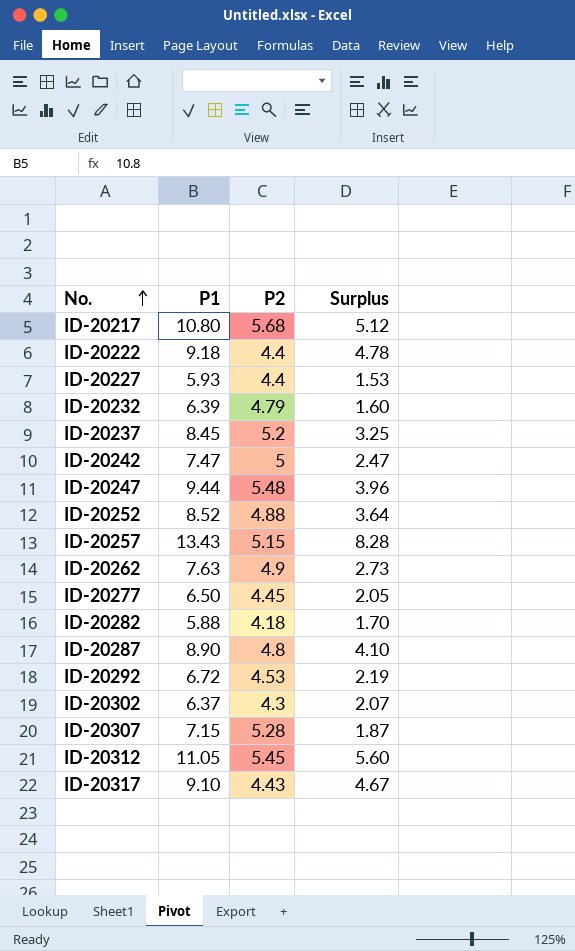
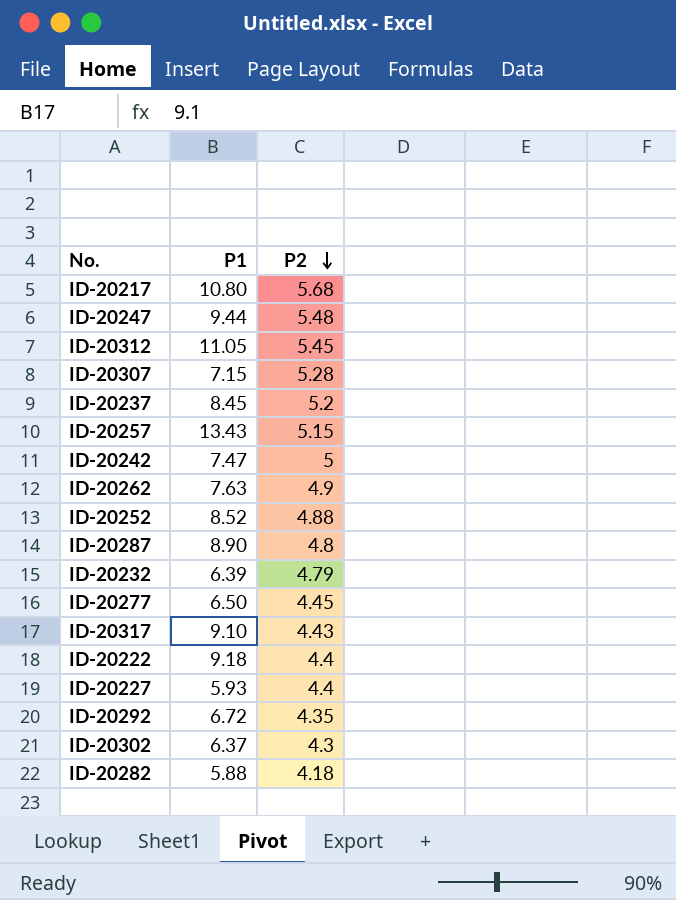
row order: No. ascending -> P2 descending
column Surplus | formula: [P1] - [P2] -> none
ID-20292 | P2: 4.53 -> 4.35

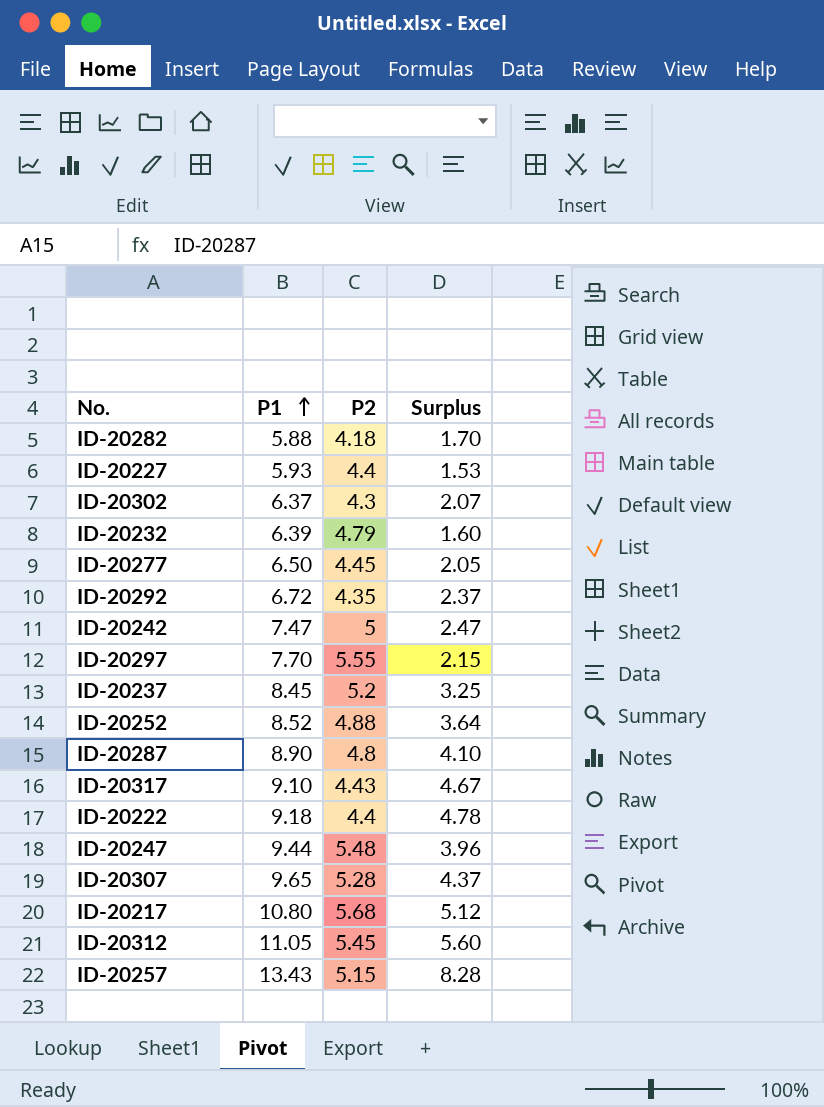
row order: P2 descending -> P1 ascending
column Surplus | formula: none -> [P1] - [P2]
row ID-20262: 7.63 | 4.9 -> none
row ID-20297: none -> 7.70 | 5.55 | 2.15
ID-20307 | P1: 7.15 -> 9.65

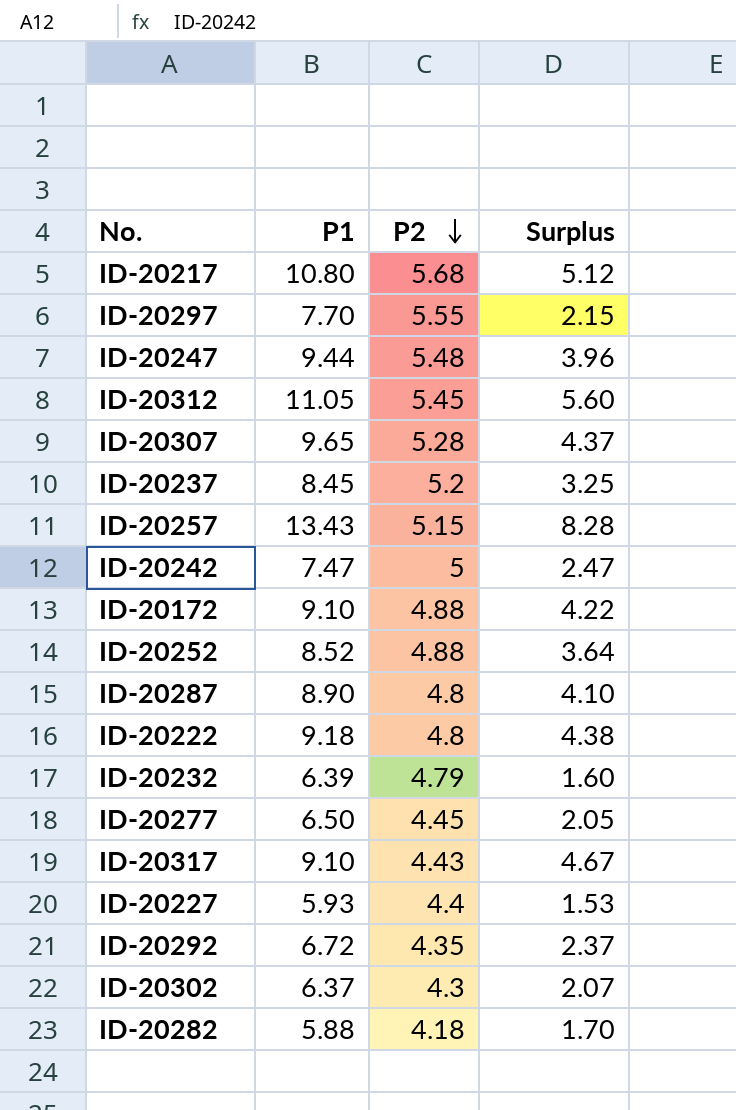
row order: P1 ascending -> P2 descending
row ID-20172: none -> 9.10 | 4.88 | 4.22
ID-20222 | P2: 4.4 -> 4.8
ID-20222 | Surplus: 4.78 -> 4.38

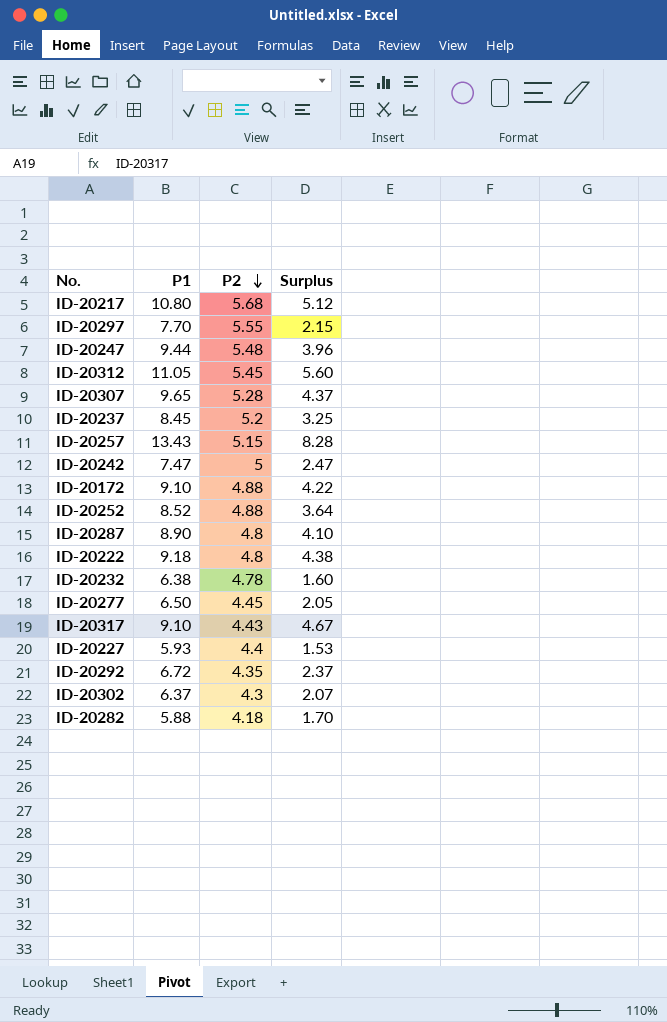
ID-20232 | P1: 6.39 -> 6.38
ID-20232 | P2: 4.79 -> 4.78

